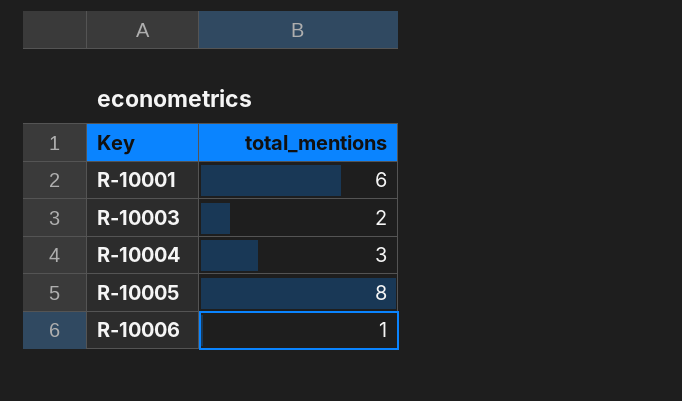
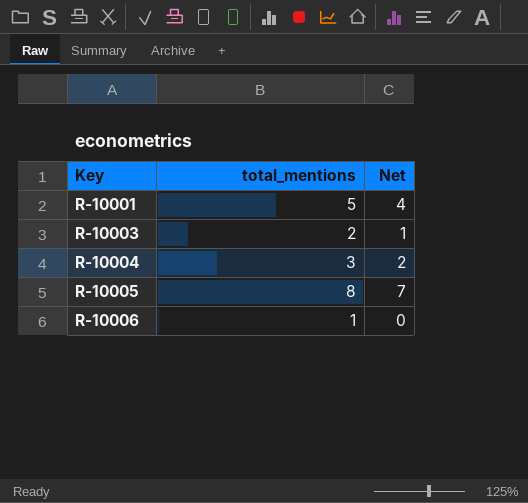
column Net | formula: none -> [total_mentions] - 1
R-10001 | total_mentions: 6 -> 5

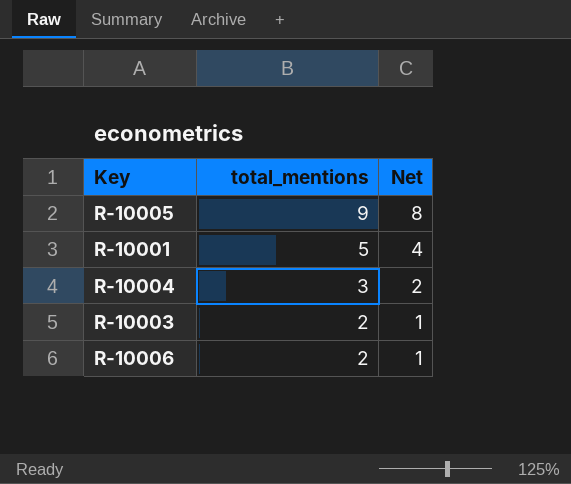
row order: Key ascending -> total_mentions descending
R-10005 | total_mentions: 8 -> 9
R-10005 | Net: 7 -> 8
R-10006 | total_mentions: 1 -> 2
R-10006 | Net: 0 -> 1

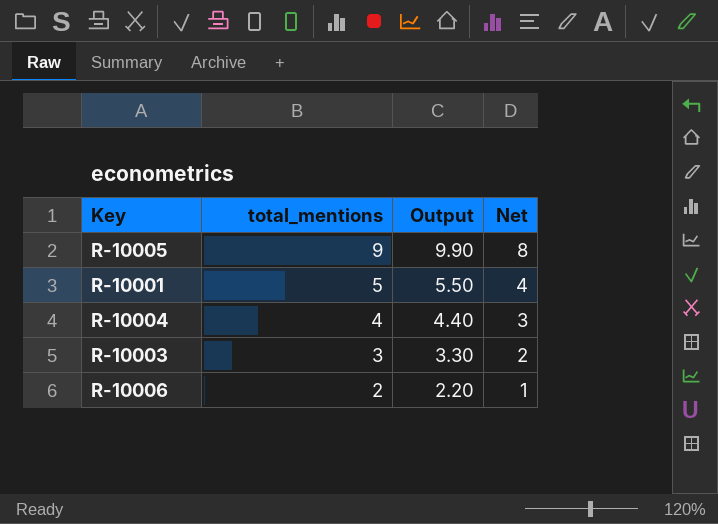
column Output | formula: none -> [total_mentions] * 1.1
R-10004 | total_mentions: 3 -> 4
R-10004 | Net: 2 -> 3
R-10003 | total_mentions: 2 -> 3
R-10003 | Net: 1 -> 2

